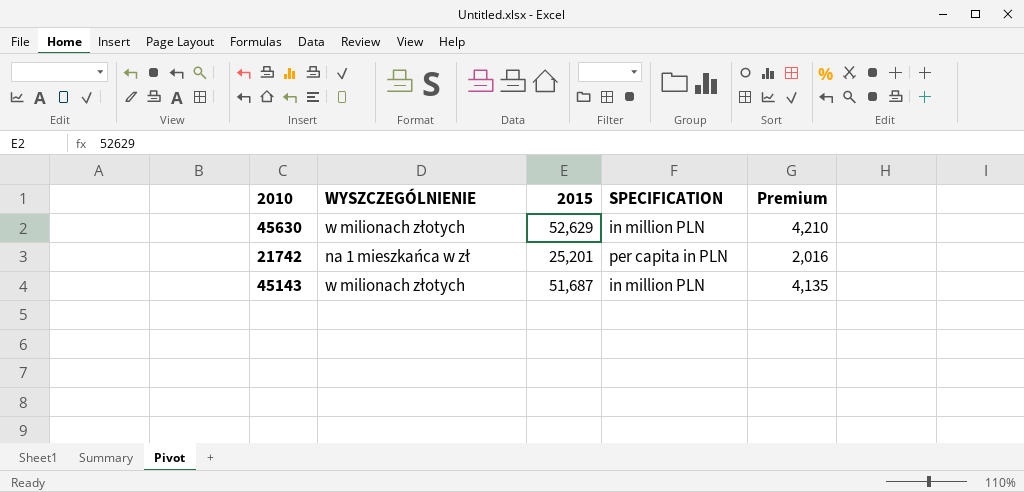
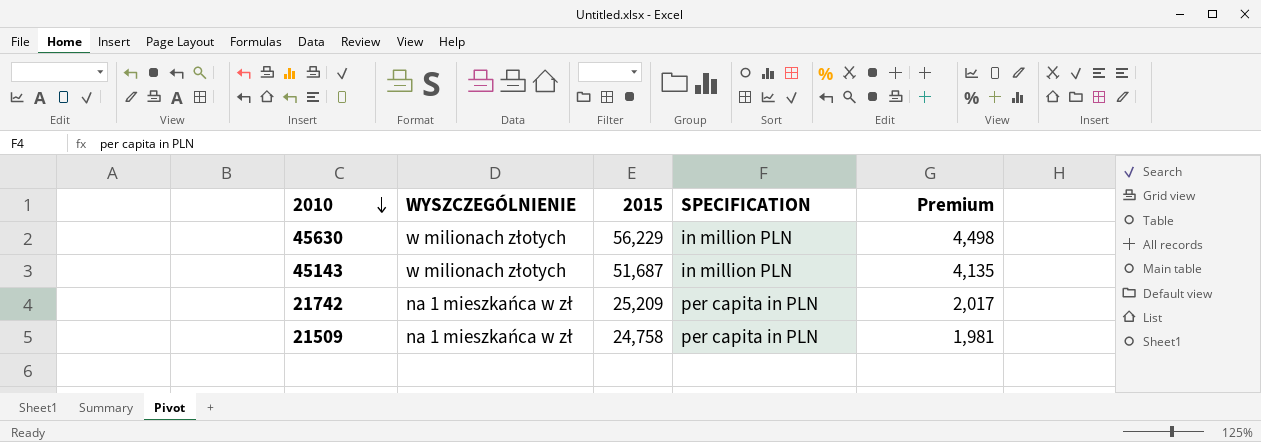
row order: none -> 2010 descending
45630 | 2015: 52,629 -> 56,229
45630 | Premium: 4,210 -> 4,498
21742 | 2015: 25,201 -> 25,209
21742 | Premium: 2,016 -> 2,017
row 21509: none -> na 1 mieszkańca w zł | 24,758 | per capita in PLN | 1,981

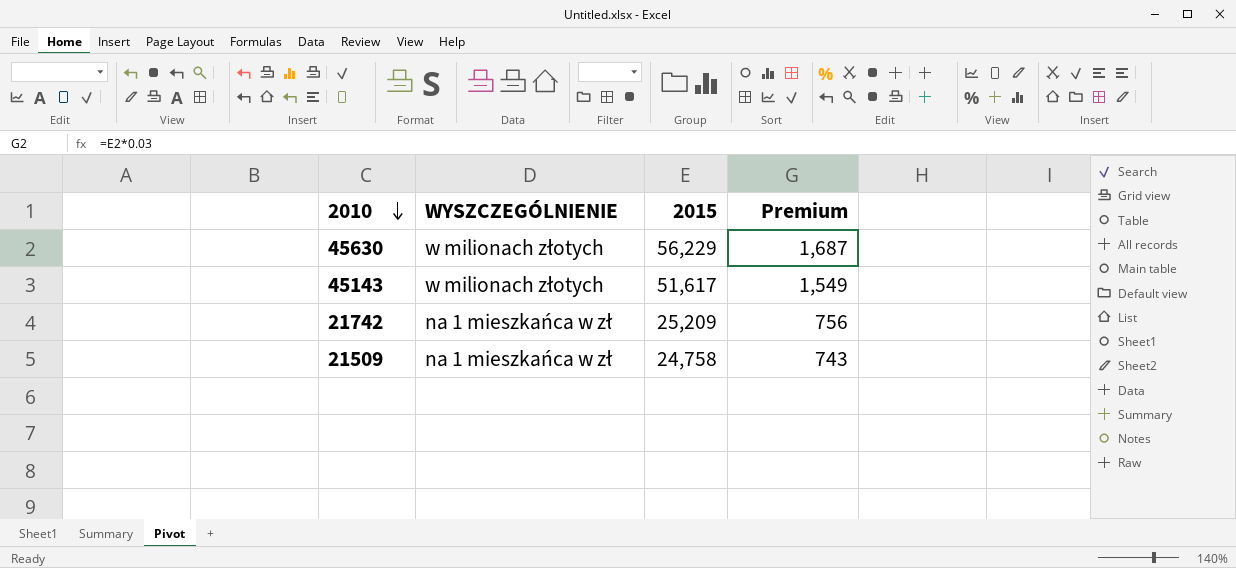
column SPECIFICATION | position: 4 -> none
column Premium | formula: [2015] * 0.08 -> [2015] * 0.03
45143 | 2015: 51,687 -> 51,617

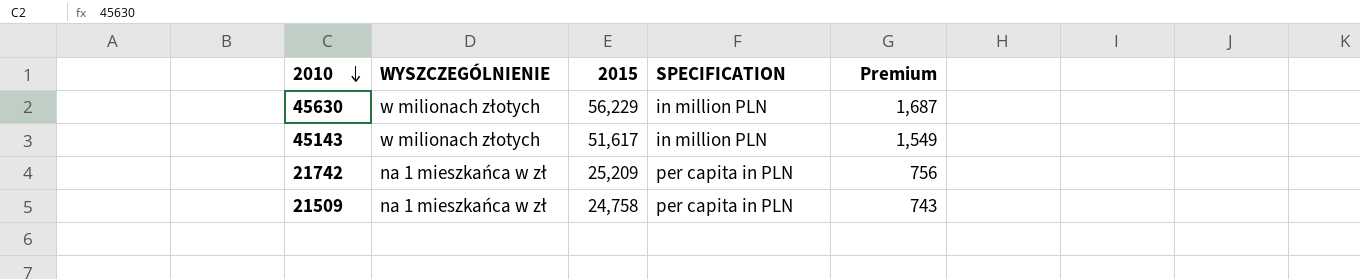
column SPECIFICATION | position: none -> 4

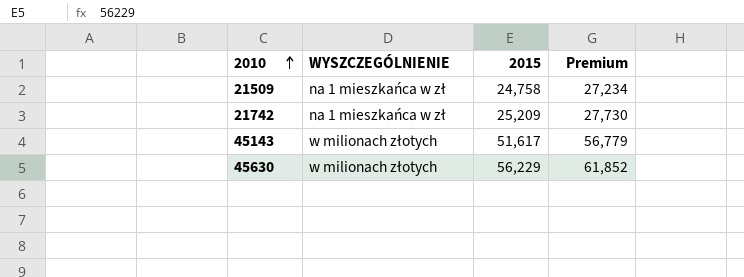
row order: 2010 descending -> 2010 ascending
column SPECIFICATION | position: 4 -> none
column Premium | formula: [2015] * 0.03 -> [2015] * 1.1

